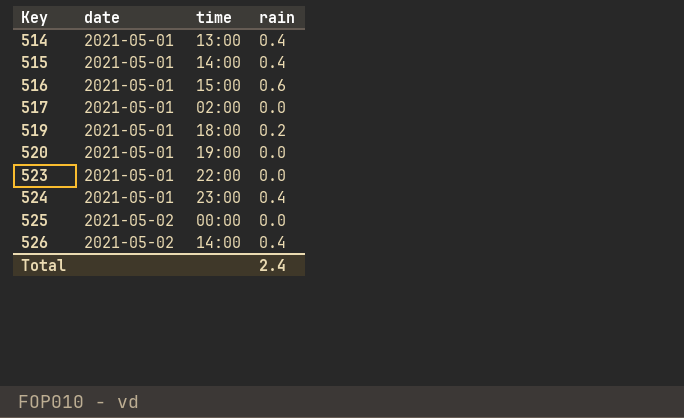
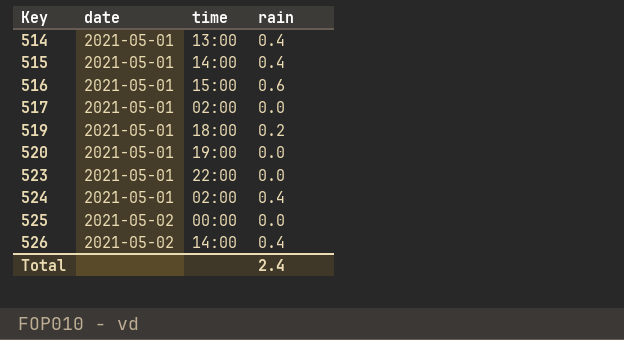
524 | time: 23:00 -> 02:00

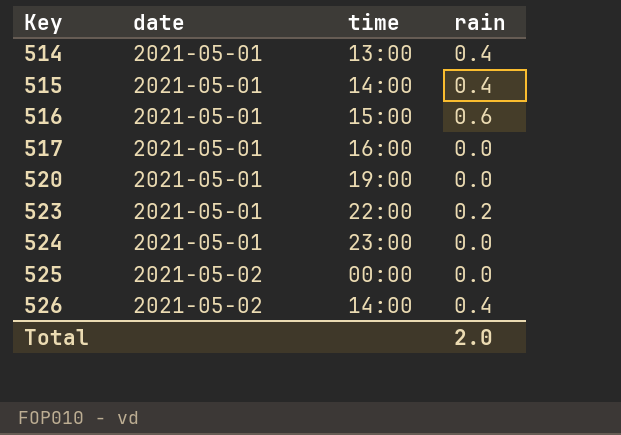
row 519: 2021-05-01 | 18:00 | 0.2 -> none
517 | time: 02:00 -> 16:00
523 | rain: 0.0 -> 0.2
524 | time: 02:00 -> 23:00
524 | rain: 0.4 -> 0.0
Total | rain: 2.4 -> 2.0

